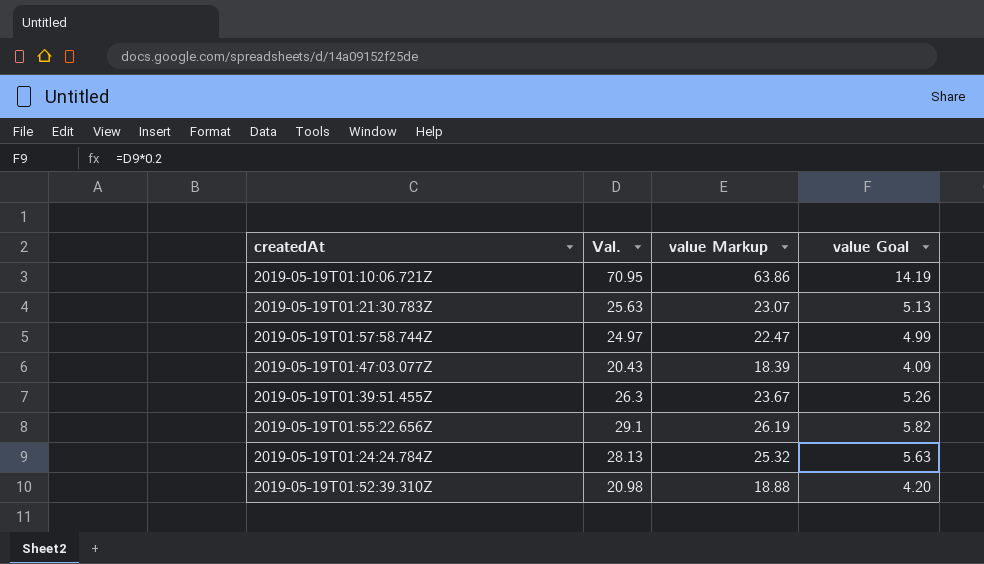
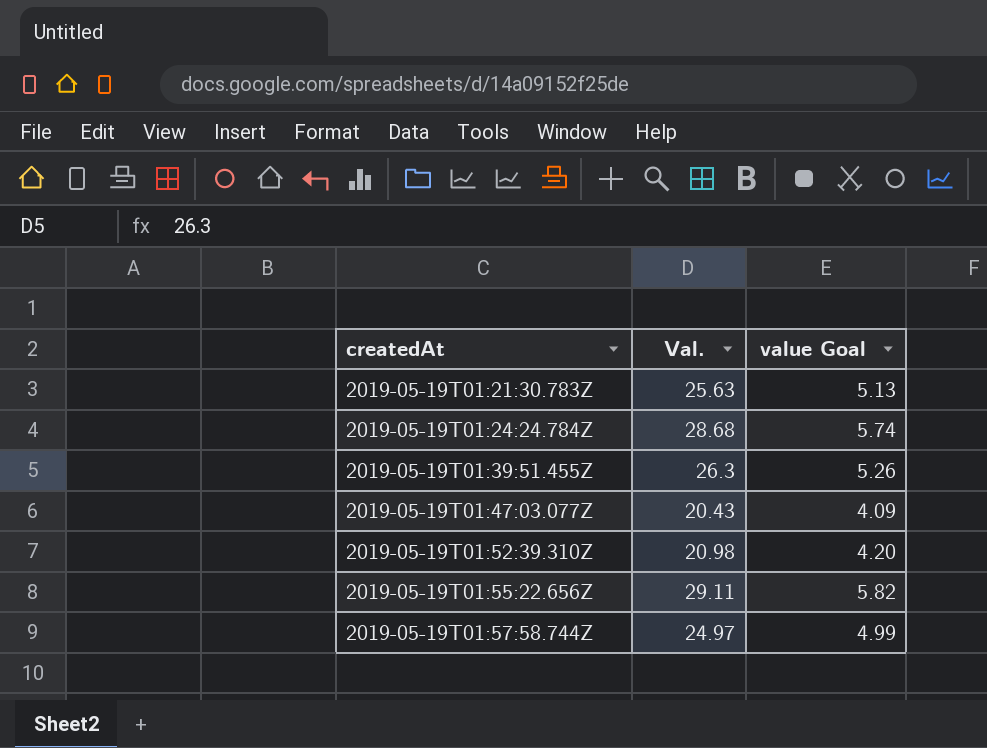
row order: none -> createdAt ascending
column value Markup | formula: [Val.] * 0.9 -> none
row 2019-05-19T01:10:06.721Z: 70.95 | 63.86 | 14.19 -> none
2019-05-19T01:24:24.784Z | Val.: 28.13 -> 28.68
2019-05-19T01:24:24.784Z | value Goal: 5.63 -> 5.74
2019-05-19T01:55:22.656Z | Val.: 29.1 -> 29.11

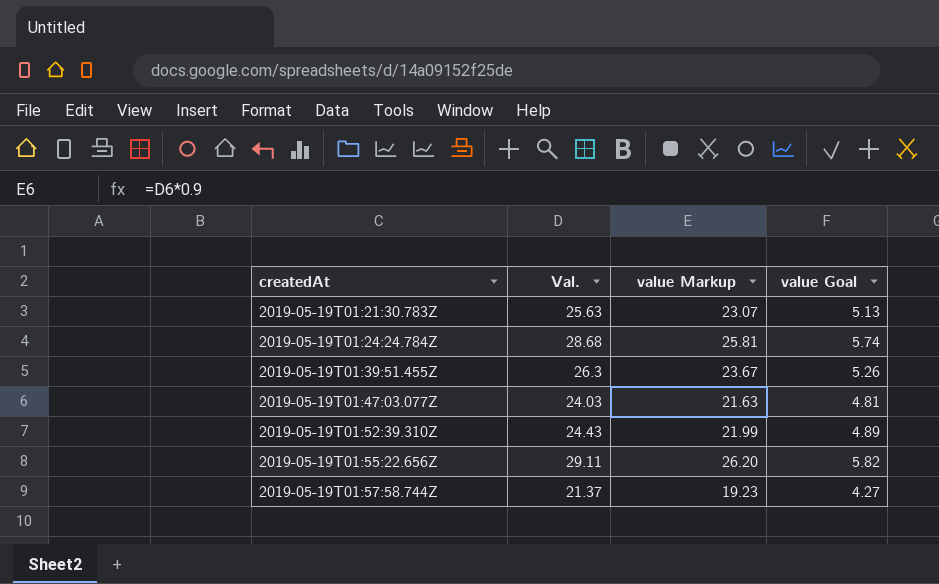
column value Markup | formula: none -> [Val.] * 0.9
2019-05-19T01:47:03.077Z | Val.: 20.43 -> 24.03
2019-05-19T01:47:03.077Z | value Goal: 4.09 -> 4.81
2019-05-19T01:52:39.310Z | Val.: 20.98 -> 24.43
2019-05-19T01:52:39.310Z | value Goal: 4.20 -> 4.89
2019-05-19T01:57:58.744Z | Val.: 24.97 -> 21.37
2019-05-19T01:57:58.744Z | value Goal: 4.99 -> 4.27

